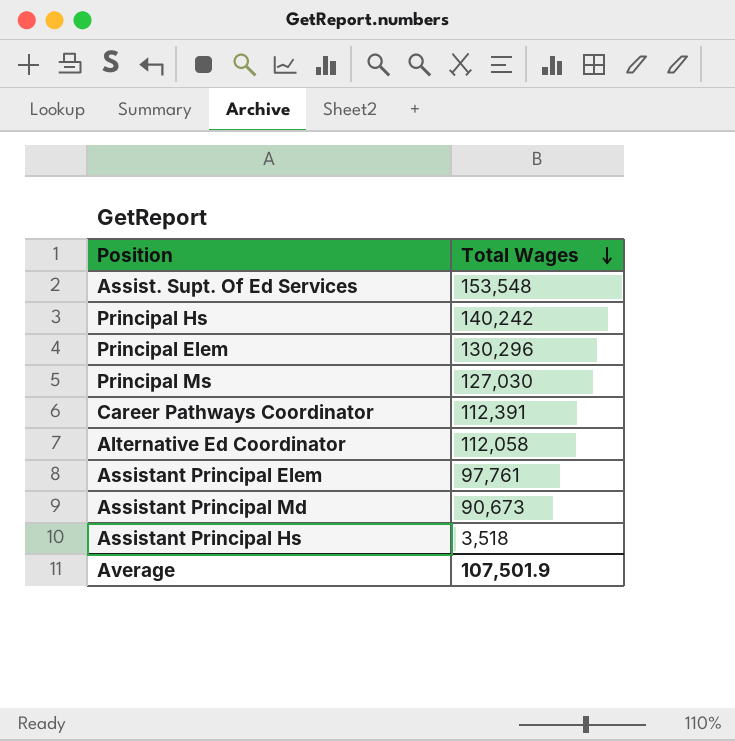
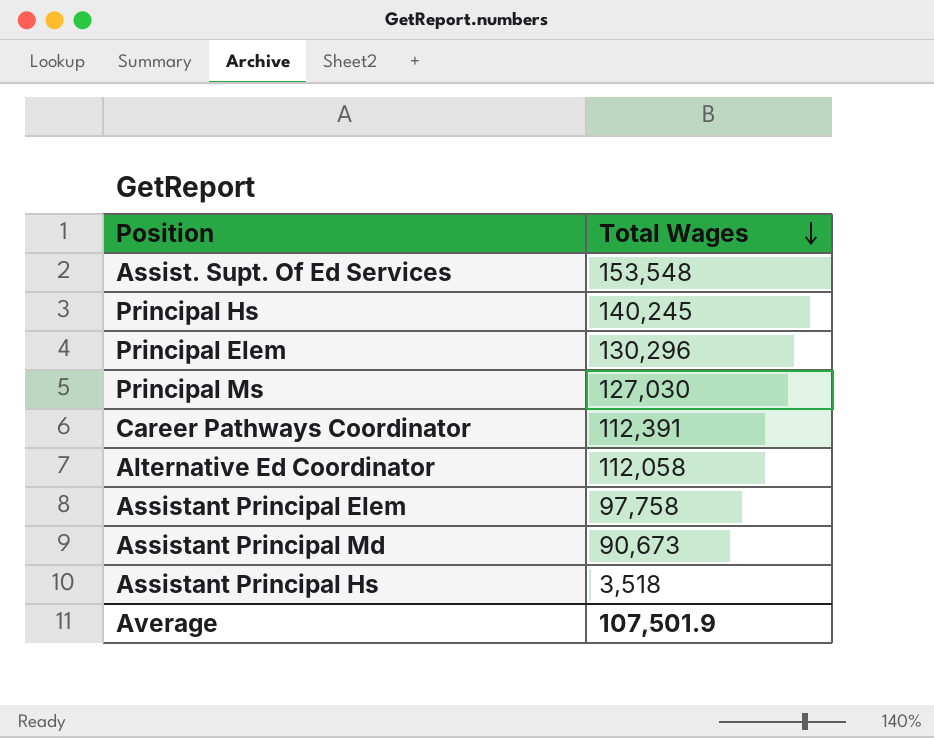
Principal Hs | Total Wages: 140,242 -> 140,245
Assistant Principal Elem | Total Wages: 97,761 -> 97,758

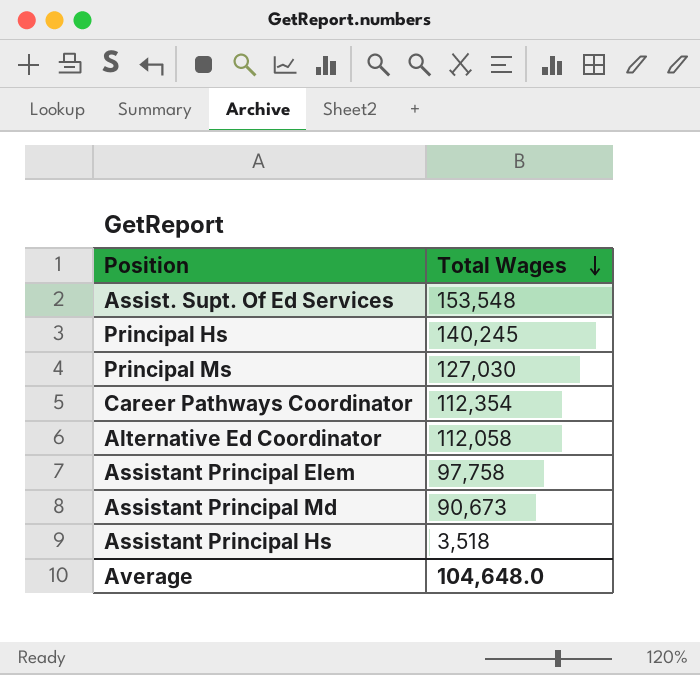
row Principal Elem: 130,296 -> none
Career Pathways Coordinator | Total Wages: 112,391 -> 112,354
Average | Total Wages: 107,501.9 -> 104,648.0

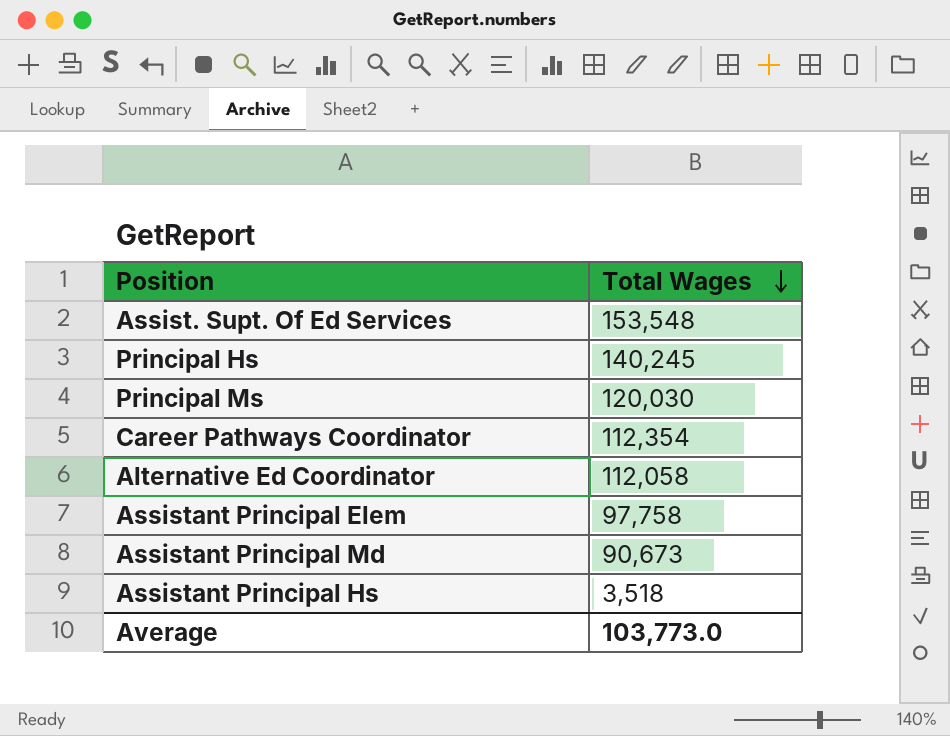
Principal Ms | Total Wages: 127,030 -> 120,030
Average | Total Wages: 104,648.0 -> 103,773.0

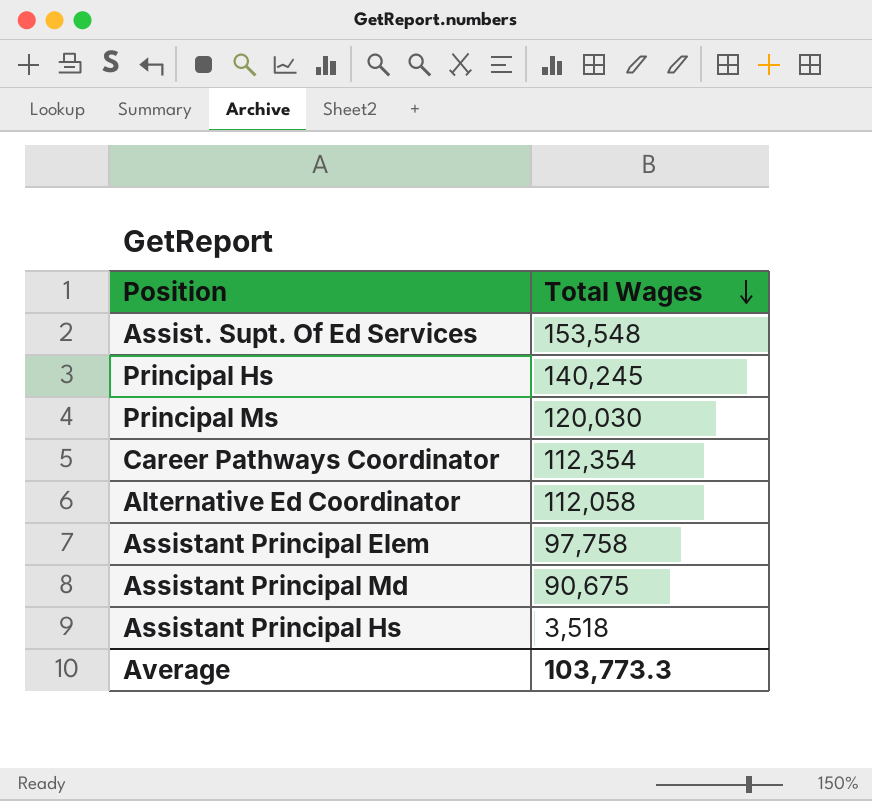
Assistant Principal Md | Total Wages: 90,673 -> 90,675
Average | Total Wages: 103,773.0 -> 103,773.3

